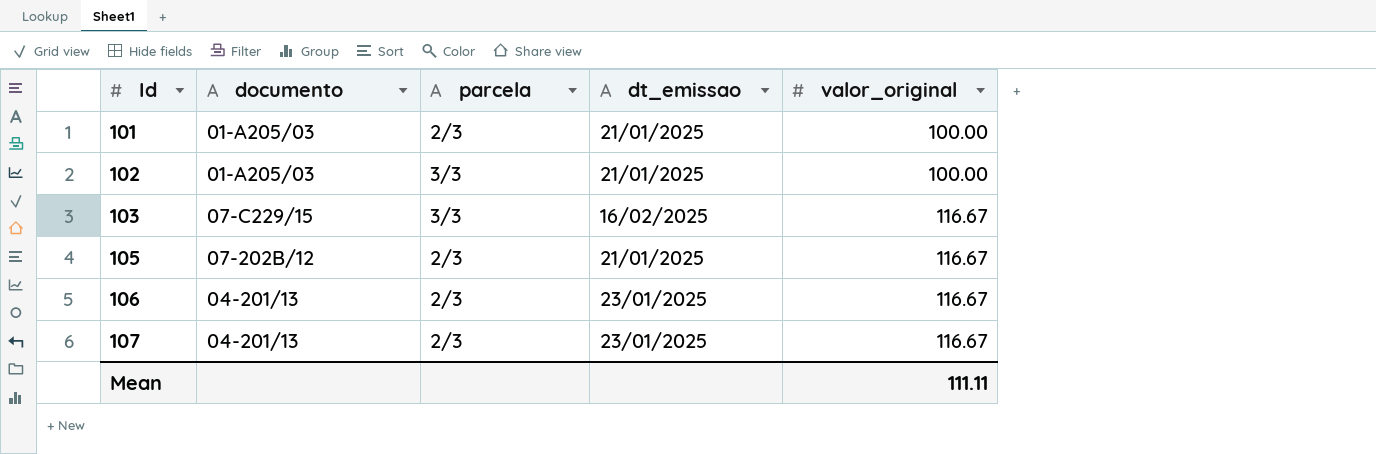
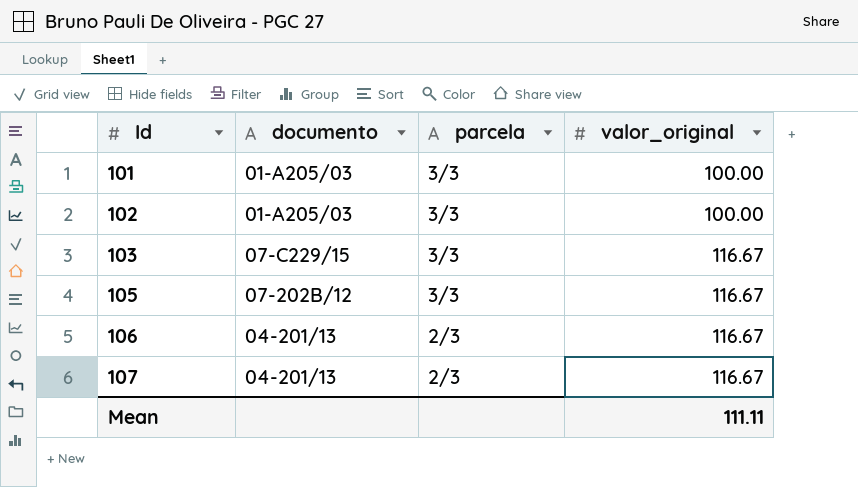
column dt_emissao | position: 4 -> none
101 | parcela: 2/3 -> 3/3
105 | parcela: 2/3 -> 3/3

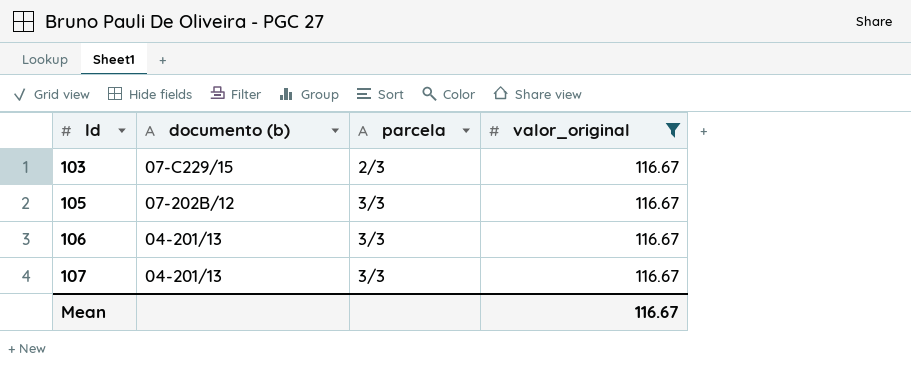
filter: none -> valor_original = 116.67
column name: documento -> documento (b)
103 | parcela: 3/3 -> 2/3
106 | parcela: 2/3 -> 3/3
107 | parcela: 2/3 -> 3/3
Mean | valor_original: 111.11 -> 116.67

